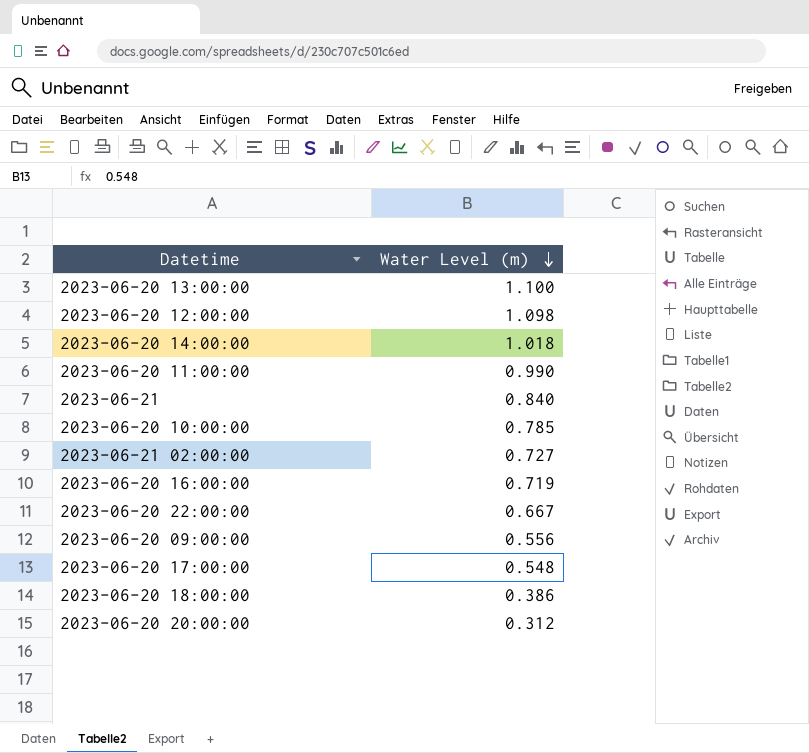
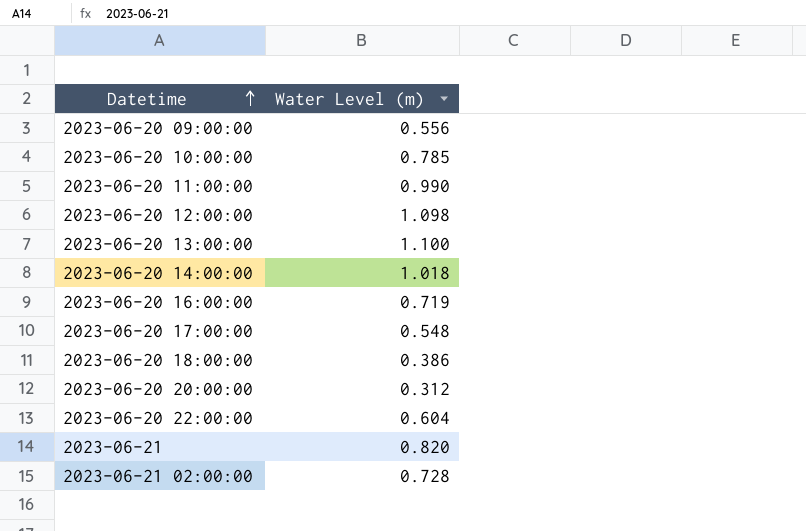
row order: Water Level (m) descending -> Datetime ascending
2023-06-20 22:00:00 | Water Level (m): 0.667 -> 0.604
2023-06-21 | Water Level (m): 0.840 -> 0.820
2023-06-21 02:00:00 | Water Level (m): 0.727 -> 0.728

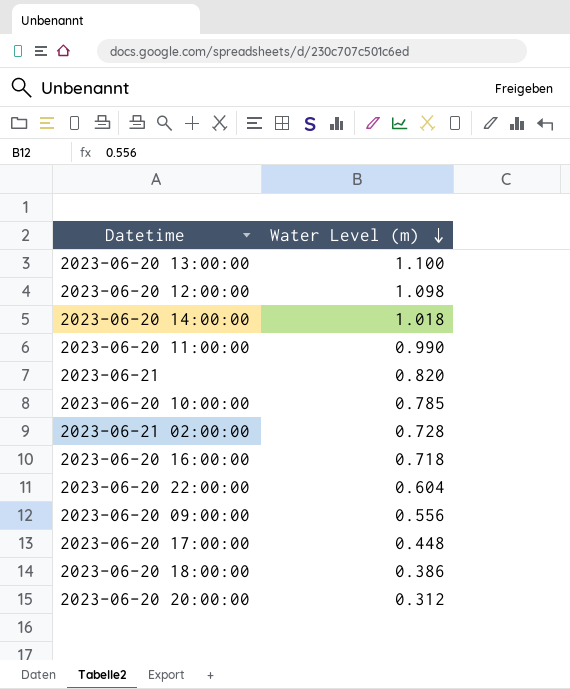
row order: Datetime ascending -> Water Level (m) descending
2023-06-20 16:00:00 | Water Level (m): 0.719 -> 0.718
2023-06-20 17:00:00 | Water Level (m): 0.548 -> 0.448

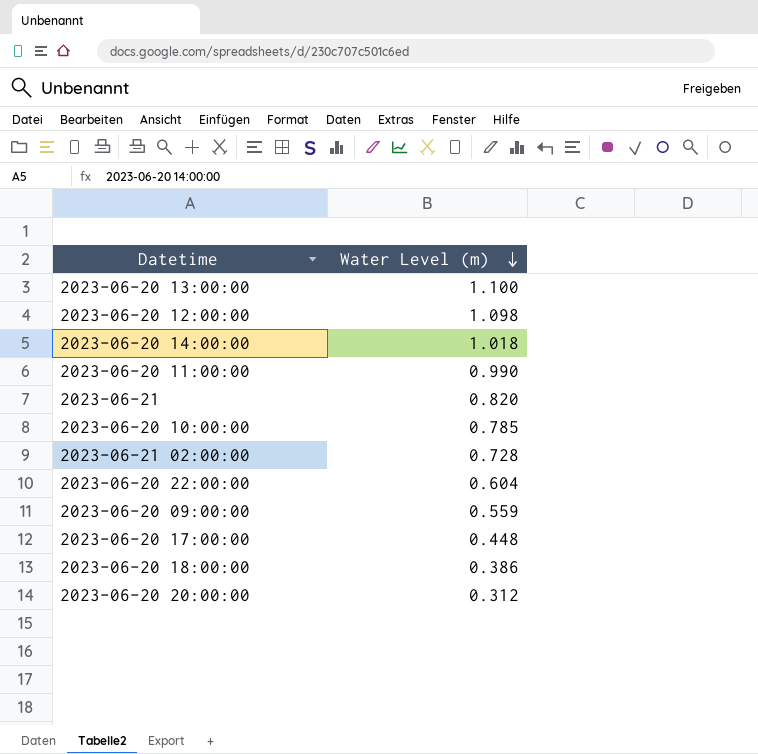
row 2023-06-20 16:00:00: 0.718 -> none
2023-06-20 09:00:00 | Water Level (m): 0.556 -> 0.559

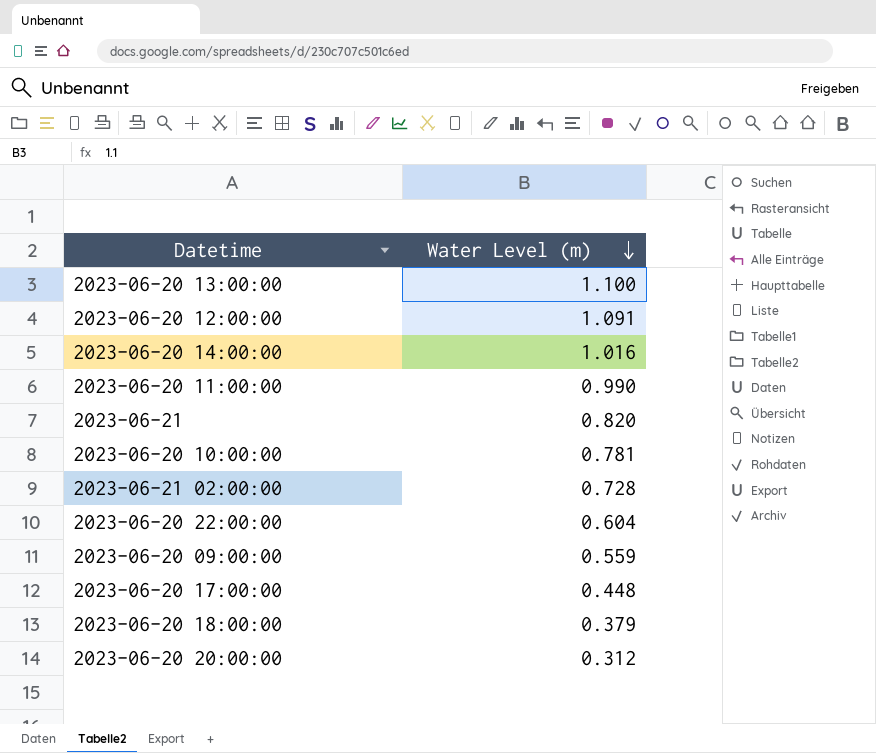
2023-06-20 12:00:00 | Water Level (m): 1.098 -> 1.091
2023-06-20 14:00:00 | Water Level (m): 1.018 -> 1.016
2023-06-20 10:00:00 | Water Level (m): 0.785 -> 0.781
2023-06-20 18:00:00 | Water Level (m): 0.386 -> 0.379

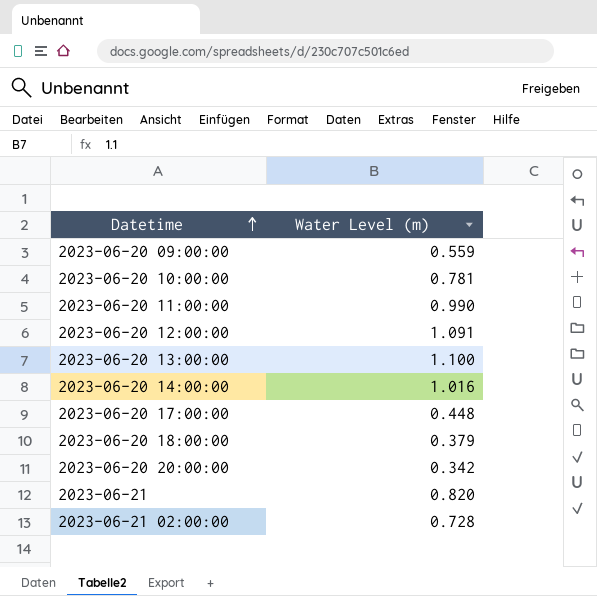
row order: Water Level (m) descending -> Datetime ascending
row 2023-06-20 22:00:00: 0.604 -> none
2023-06-20 20:00:00 | Water Level (m): 0.312 -> 0.342

